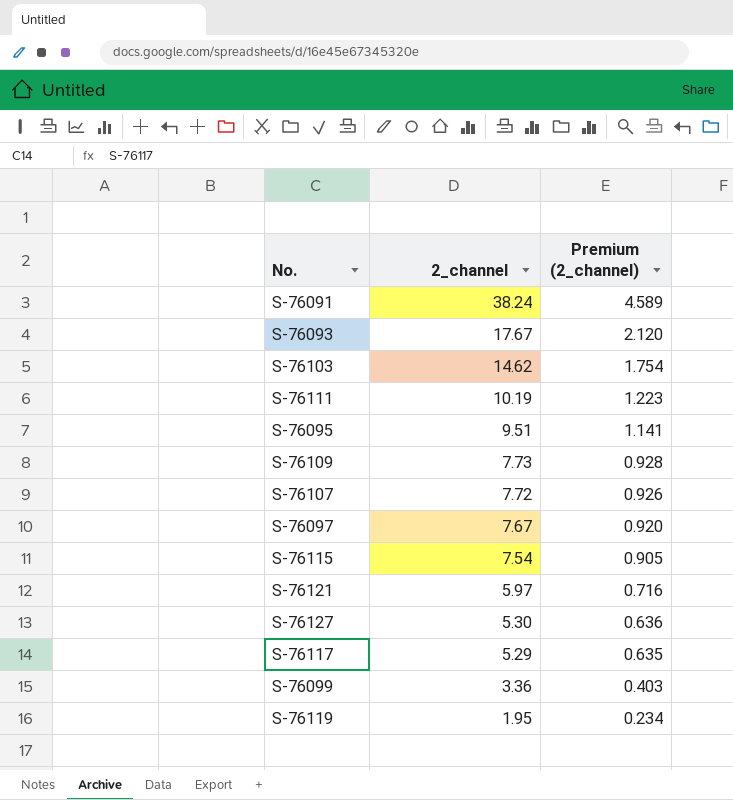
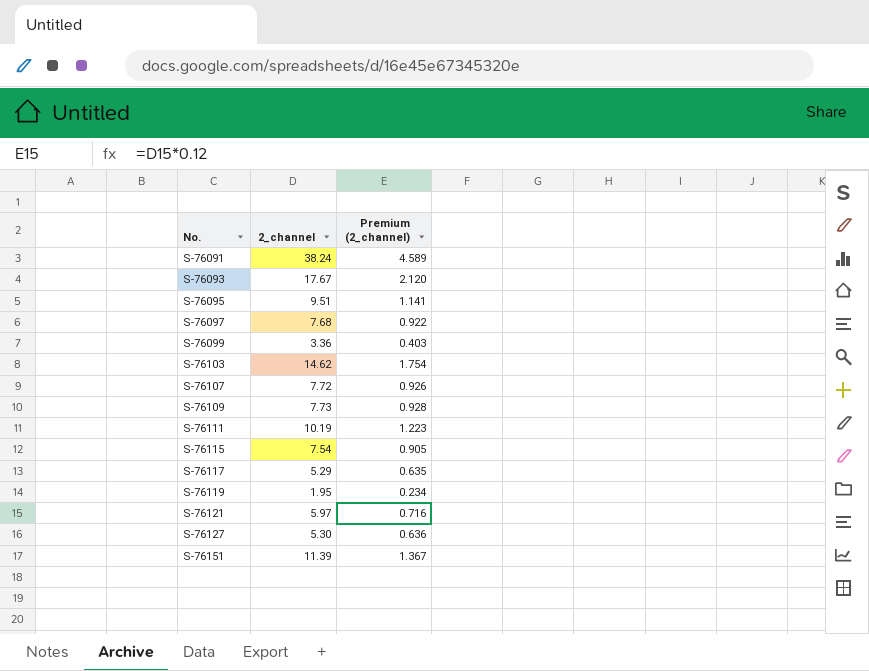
row order: 2_channel descending -> No. ascending
S-76097 | 2_channel: 7.67 -> 7.68
S-76097 | Premium (2_channel): 0.920 -> 0.922
row S-76151: none -> 11.39 | 1.367

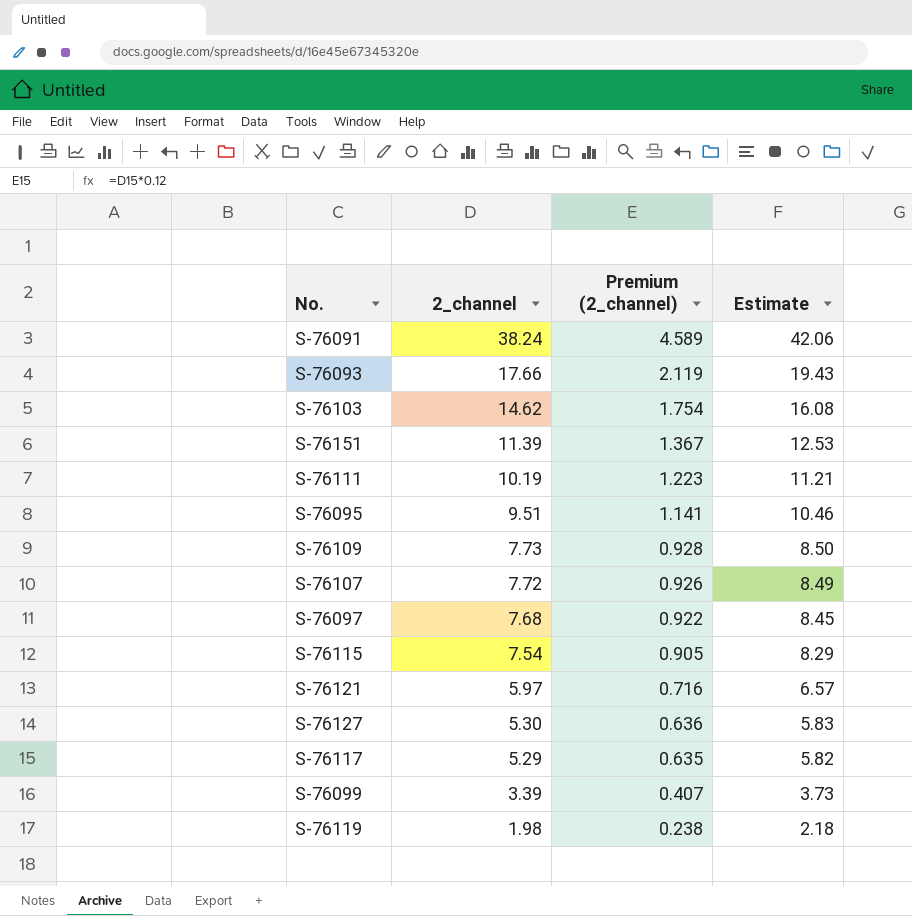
row order: No. ascending -> 2_channel descending
column Estimate | formula: none -> [2_channel] * 1.1
S-76093 | 2_channel: 17.67 -> 17.66
S-76093 | Premium (2_channel): 2.120 -> 2.119
S-76099 | 2_channel: 3.36 -> 3.39
S-76099 | Premium (2_channel): 0.403 -> 0.407
S-76119 | 2_channel: 1.95 -> 1.98
S-76119 | Premium (2_channel): 0.234 -> 0.238

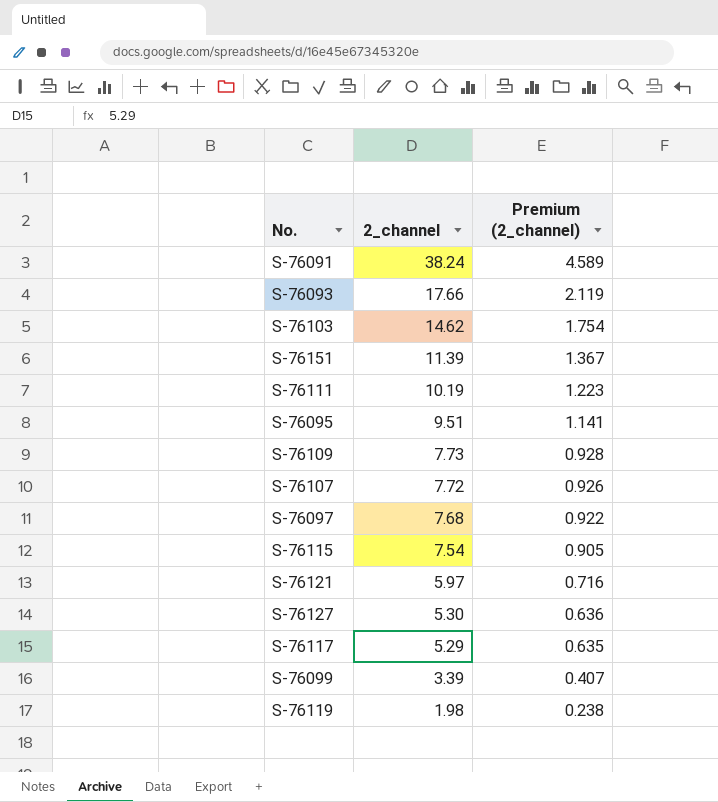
column Estimate | formula: [2_channel] * 1.1 -> none

